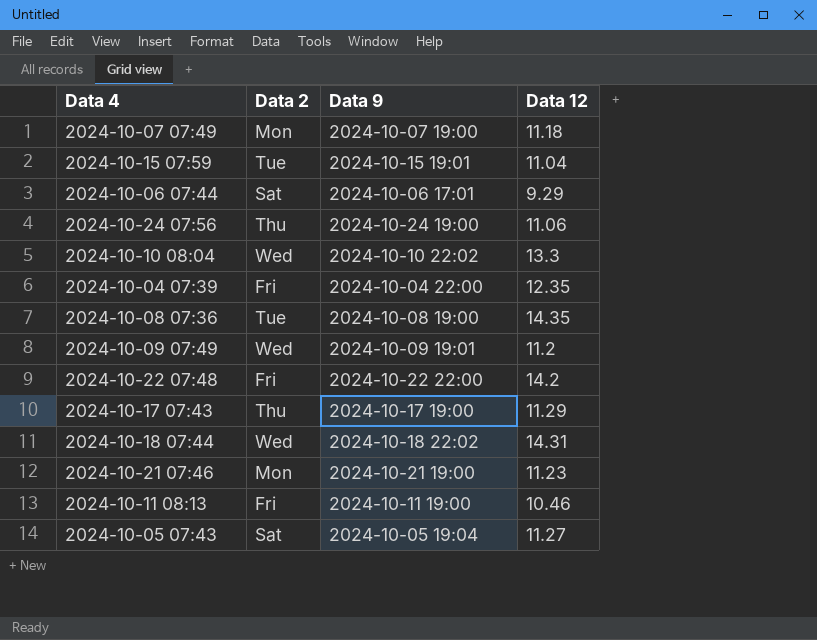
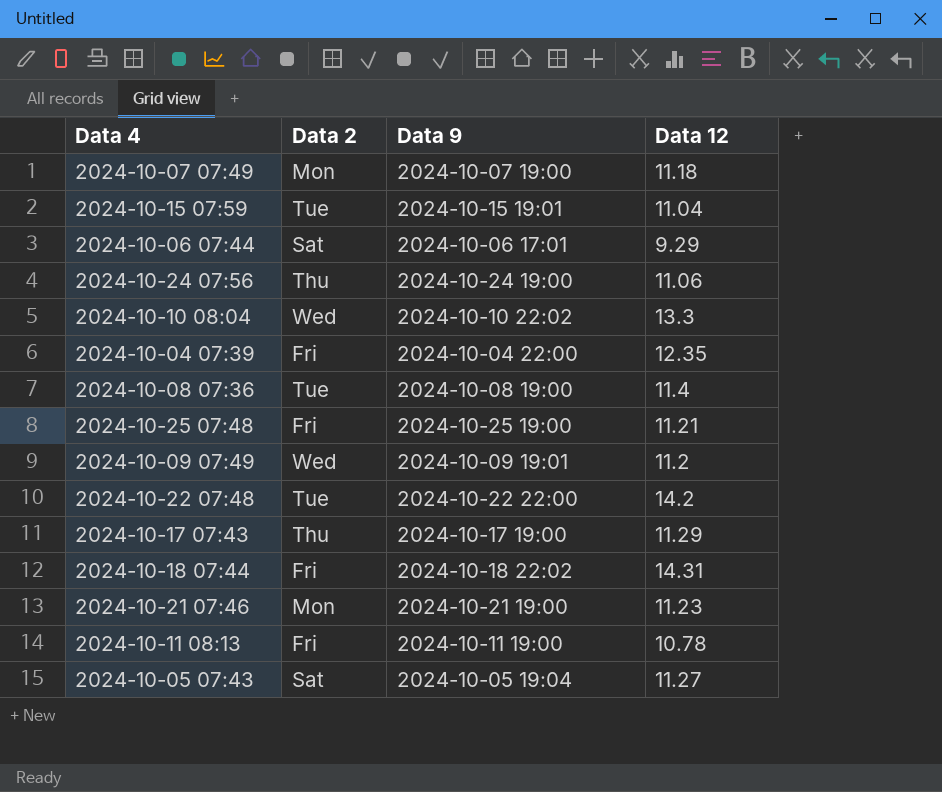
2024-10-08 07:36 | Data 12: 14.35 -> 11.4
row 2024-10-25 07:48: none -> Fri | 2024-10-25 19:00 | 11.21
2024-10-22 07:48 | Data 2: Fri -> Tue
2024-10-18 07:44 | Data 2: Wed -> Fri
2024-10-11 08:13 | Data 12: 10.46 -> 10.78

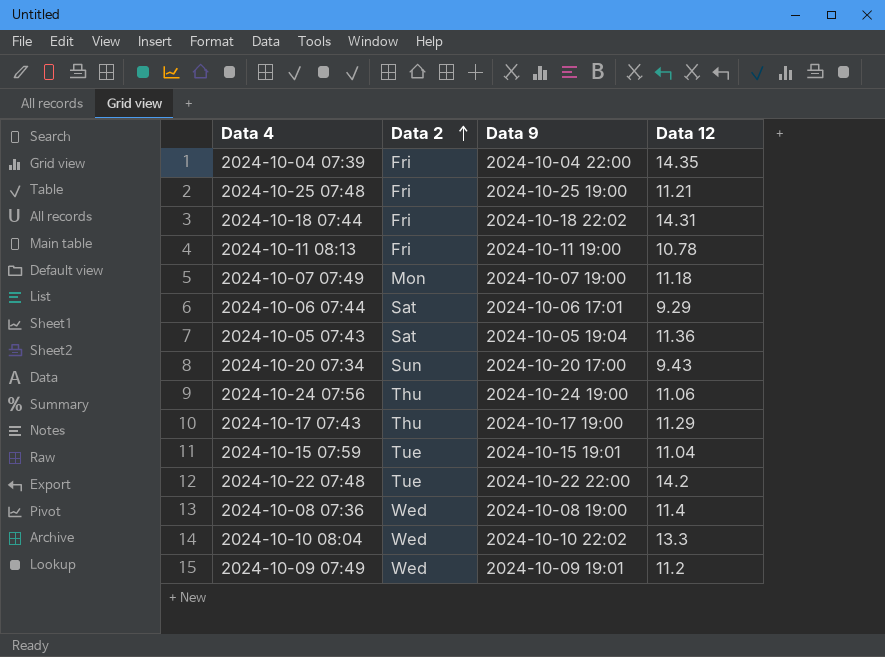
row order: none -> Data 2 ascending
row 2024-10-21 07:46: Mon | 2024-10-21 19:00 | 11.23 -> none
2024-10-04 07:39 | Data 12: 12.35 -> 14.35
2024-10-05 07:43 | Data 12: 11.27 -> 11.36
row 2024-10-20 07:34: none -> Sun | 2024-10-20 17:00 | 9.43
2024-10-08 07:36 | Data 2: Tue -> Wed

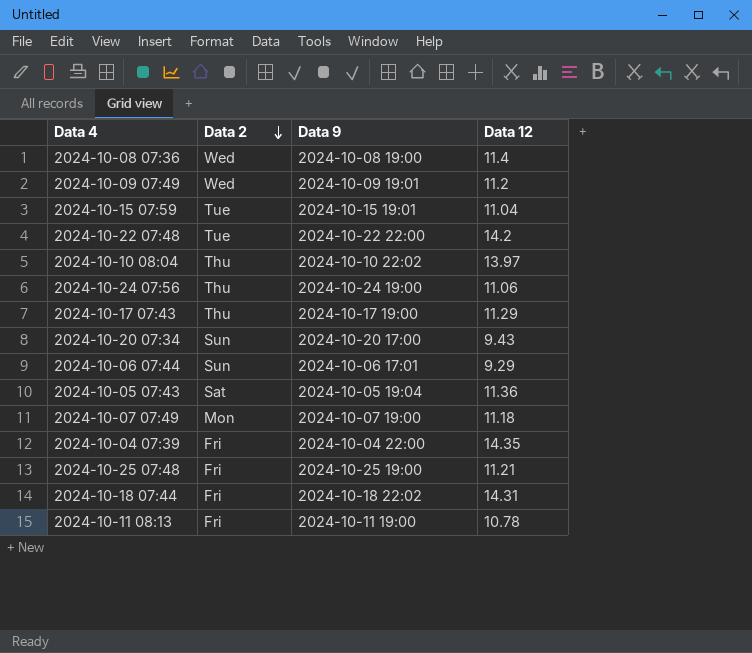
row order: Data 2 ascending -> Data 2 descending
2024-10-10 08:04 | Data 2: Wed -> Thu
2024-10-10 08:04 | Data 12: 13.3 -> 13.97
2024-10-06 07:44 | Data 2: Sat -> Sun

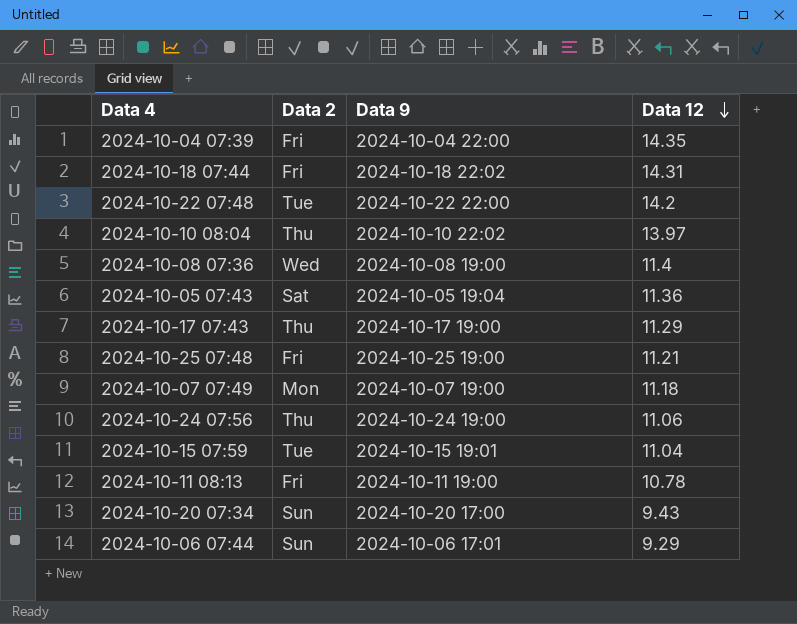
row order: Data 2 descending -> Data 12 descending
row 2024-10-09 07:49: Wed | 2024-10-09 19:01 | 11.2 -> none

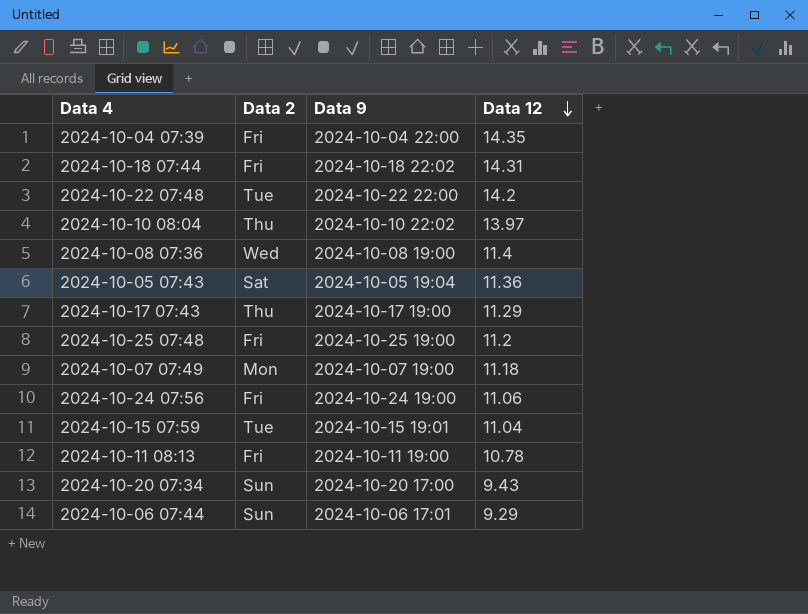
2024-10-25 07:48 | Data 12: 11.21 -> 11.2
2024-10-24 07:56 | Data 2: Thu -> Fri

